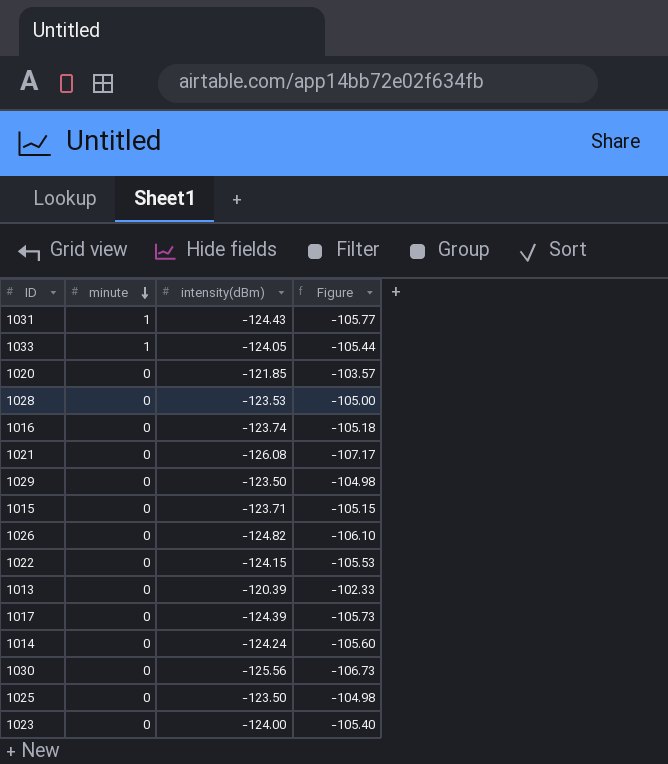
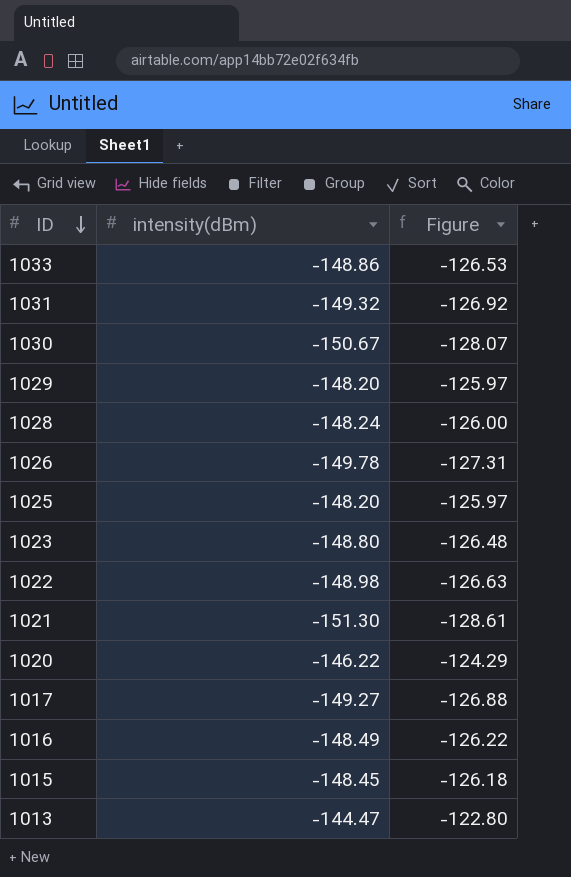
row order: minute descending -> ID descending
column minute | position: 2 -> none
row 1014: 0 | -124.24 | -105.60 -> none
1033 | intensity(dBm): -124.05 -> -148.86
1033 | Figure: -105.44 -> -126.53
1031 | intensity(dBm): -124.43 -> -149.32
1031 | Figure: -105.77 -> -126.92
1030 | intensity(dBm): -125.56 -> -150.67
1030 | Figure: -106.73 -> -128.07
1029 | intensity(dBm): -123.50 -> -148.20
1029 | Figure: -104.98 -> -125.97
1028 | intensity(dBm): -123.53 -> -148.24
1028 | Figure: -105.00 -> -126.00
1026 | intensity(dBm): -124.82 -> -149.78
1026 | Figure: -106.10 -> -127.31
1025 | intensity(dBm): -123.50 -> -148.20
1025 | Figure: -104.98 -> -125.97
1023 | intensity(dBm): -124.00 -> -148.80
1023 | Figure: -105.40 -> -126.48
1022 | intensity(dBm): -124.15 -> -148.98
1022 | Figure: -105.53 -> -126.63
1021 | intensity(dBm): -126.08 -> -151.30
1021 | Figure: -107.17 -> -128.61
1020 | intensity(dBm): -121.85 -> -146.22
1020 | Figure: -103.57 -> -124.29
1017 | intensity(dBm): -124.39 -> -149.27
1017 | Figure: -105.73 -> -126.88
1016 | intensity(dBm): -123.74 -> -148.49
1016 | Figure: -105.18 -> -126.22
1015 | intensity(dBm): -123.71 -> -148.45
1015 | Figure: -105.15 -> -126.18
1013 | intensity(dBm): -120.39 -> -144.47
1013 | Figure: -102.33 -> -122.80

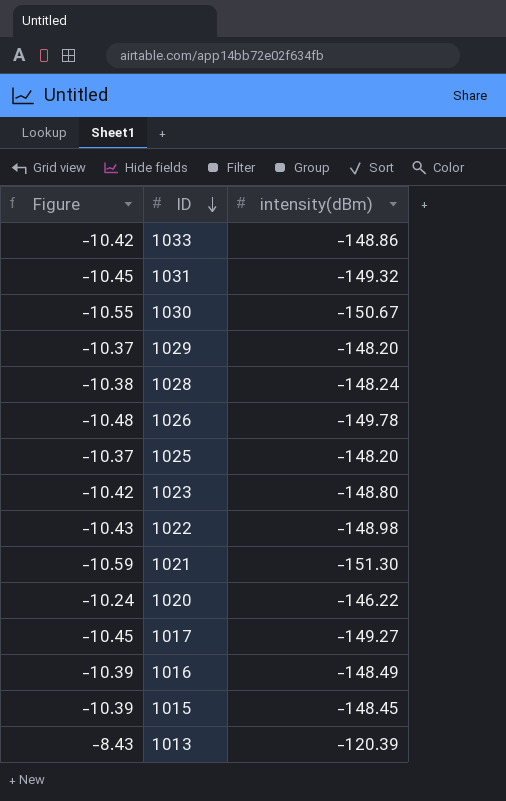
column Figure | formula: [intensity(dBm)] * 0.85 -> [intensity(dBm)] * 0.07
column Figure | position: 3 -> 1
1013 | intensity(dBm): -144.47 -> -120.39

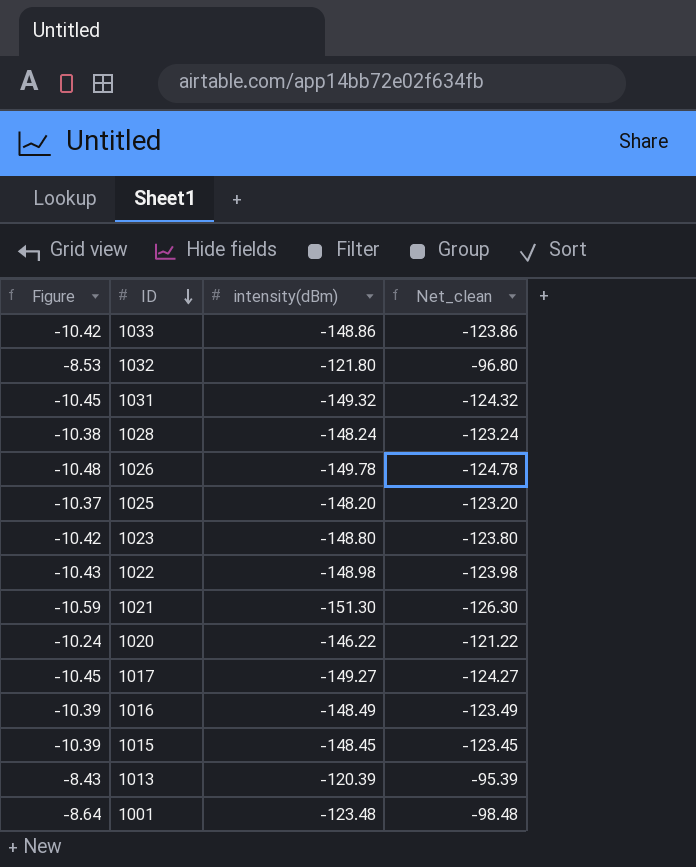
column Net_clean | formula: none -> [intensity(dBm)] + 25
row 1030: -10.55 | -150.67 -> none
row 1029: -10.37 | -148.20 -> none
row 1032: none -> -8.53 | -121.80 | -96.80
row 1001: none -> -8.64 | -123.48 | -98.48

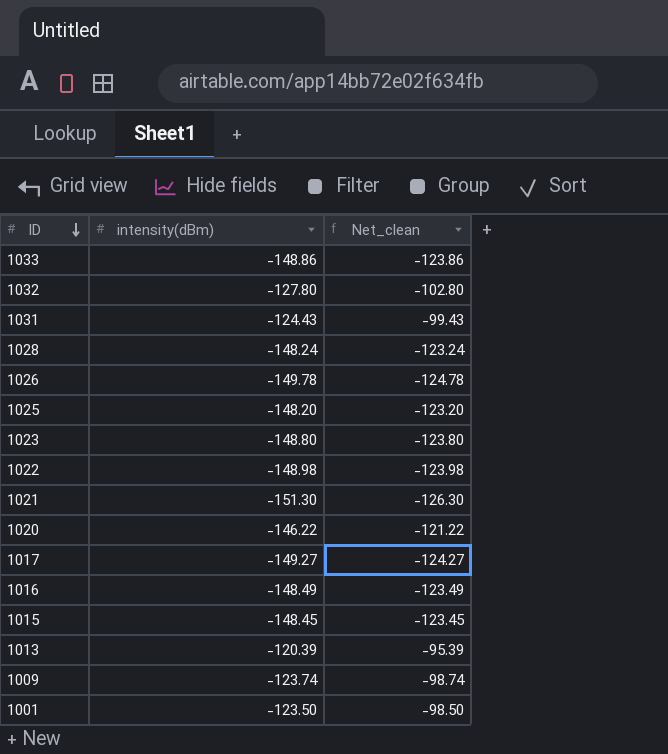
column Figure | formula: [intensity(dBm)] * 0.07 -> none
1032 | intensity(dBm): -121.80 -> -127.80
1032 | Net_clean: -96.80 -> -102.80
1031 | intensity(dBm): -149.32 -> -124.43
1031 | Net_clean: -124.32 -> -99.43
row 1009: none -> -123.74 | -98.74
1001 | intensity(dBm): -123.48 -> -123.50
1001 | Net_clean: -98.48 -> -98.50

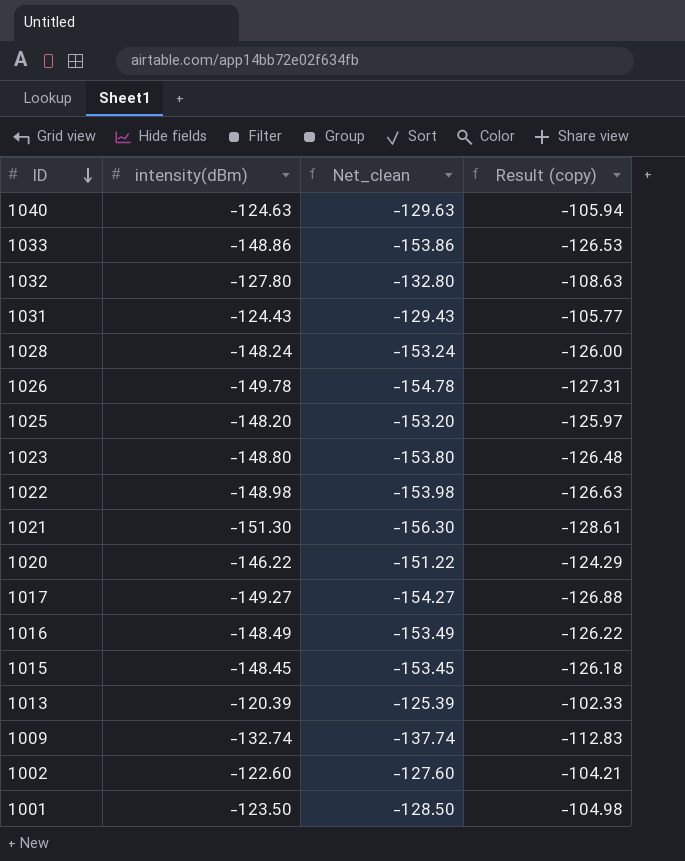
column Net_clean | formula: [intensity(dBm)] + 25 -> [intensity(dBm)] - 5
column Result (copy) | formula: none -> [intensity(dBm)] * 0.85
row 1040: none -> -124.63 | -129.63 | -105.94
1009 | intensity(dBm): -123.74 -> -132.74
row 1002: none -> -122.60 | -127.60 | -104.21

